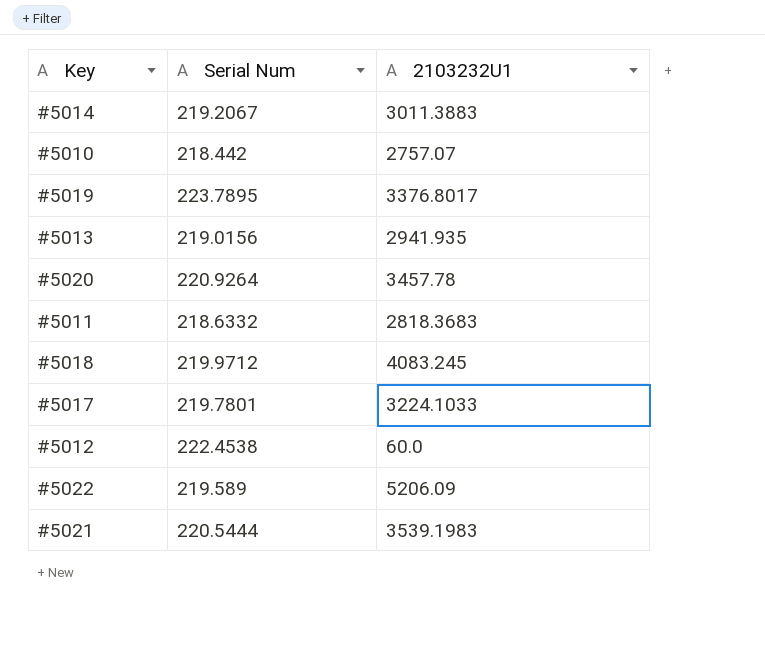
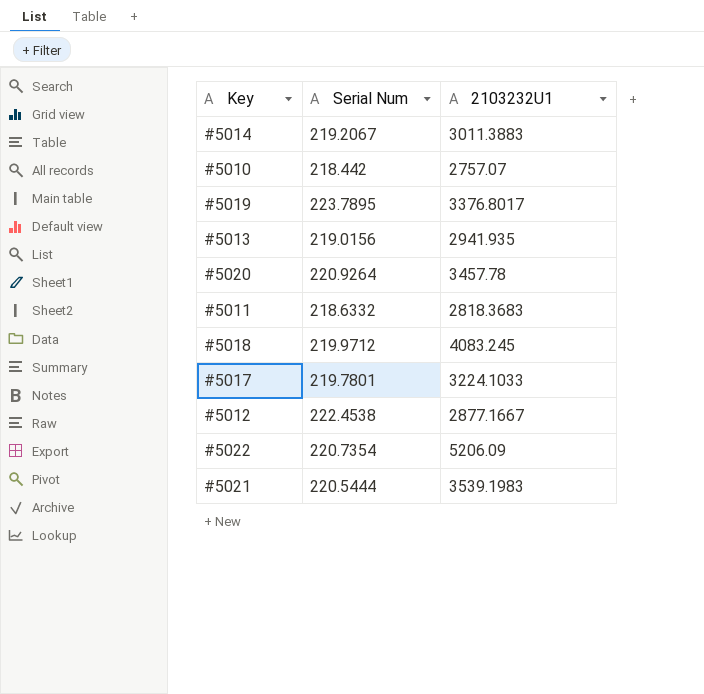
#5012 | 2103232U1: 60.0 -> 2877.1667
#5022 | Serial Num: 219.589 -> 220.7354

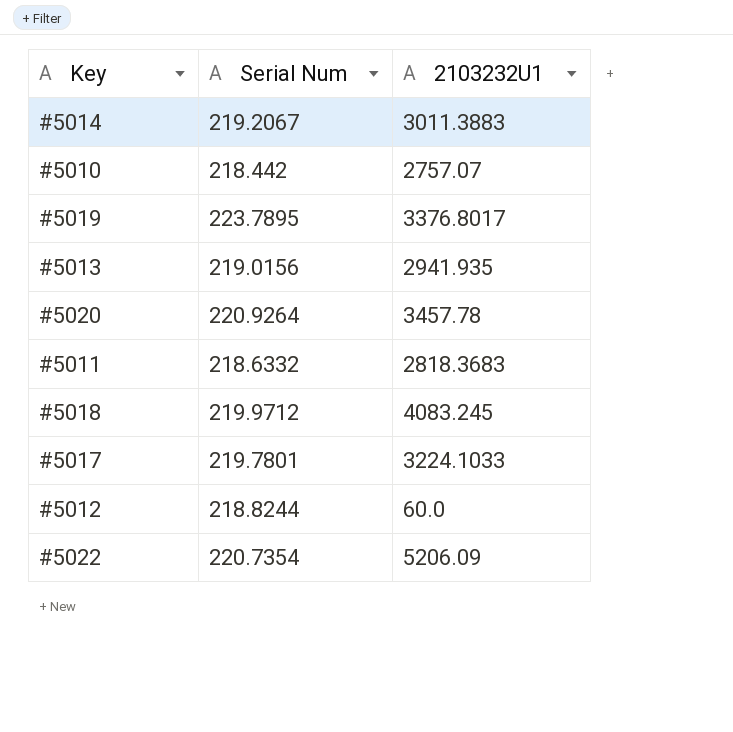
row #5021: 220.5444 | 3539.1983 -> none
#5012 | Serial Num: 222.4538 -> 218.8244
#5012 | 2103232U1: 2877.1667 -> 60.0

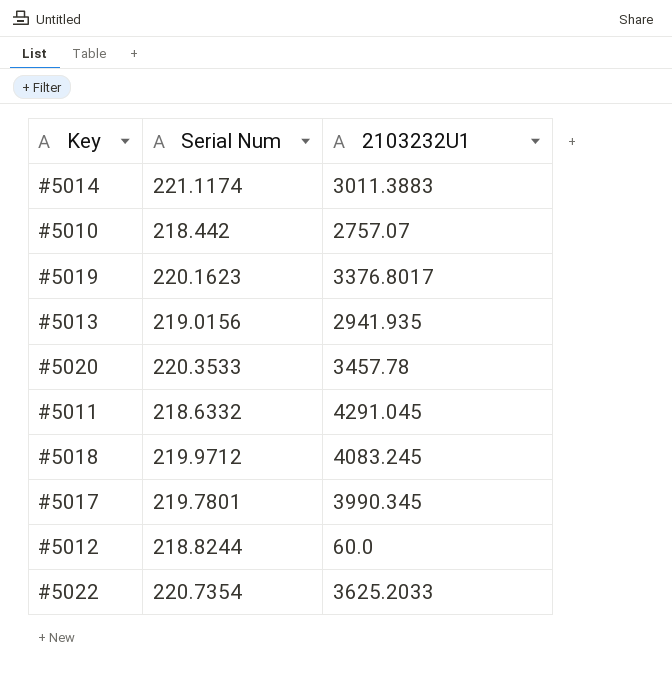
#5014 | Serial Num: 219.2067 -> 221.1174
#5019 | Serial Num: 223.7895 -> 220.1623
#5020 | Serial Num: 220.9264 -> 220.3533
#5011 | 2103232U1: 2818.3683 -> 4291.045
#5017 | 2103232U1: 3224.1033 -> 3990.345
#5022 | 2103232U1: 5206.09 -> 3625.2033

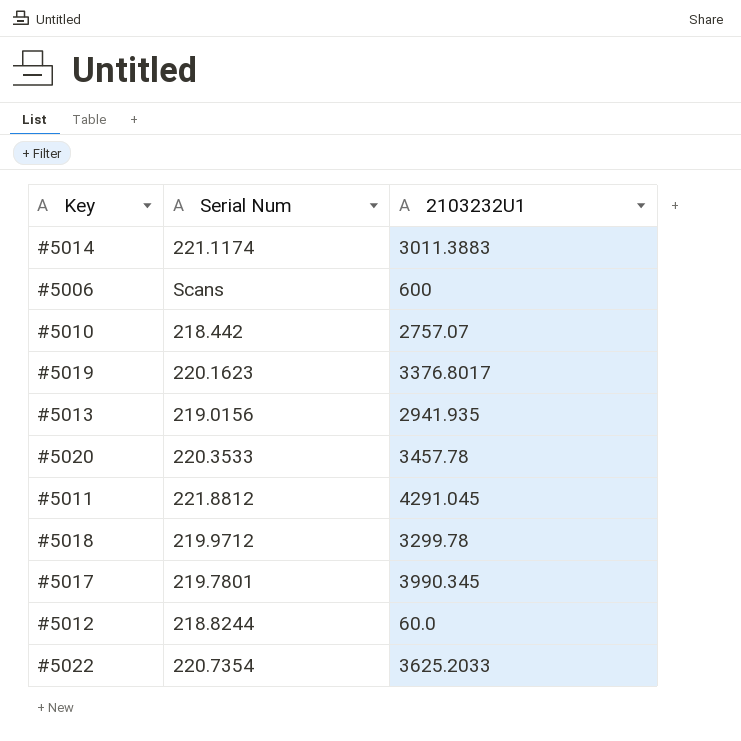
row #5006: none -> Scans | 600
#5011 | Serial Num: 218.6332 -> 221.8812
#5018 | 2103232U1: 4083.245 -> 3299.78

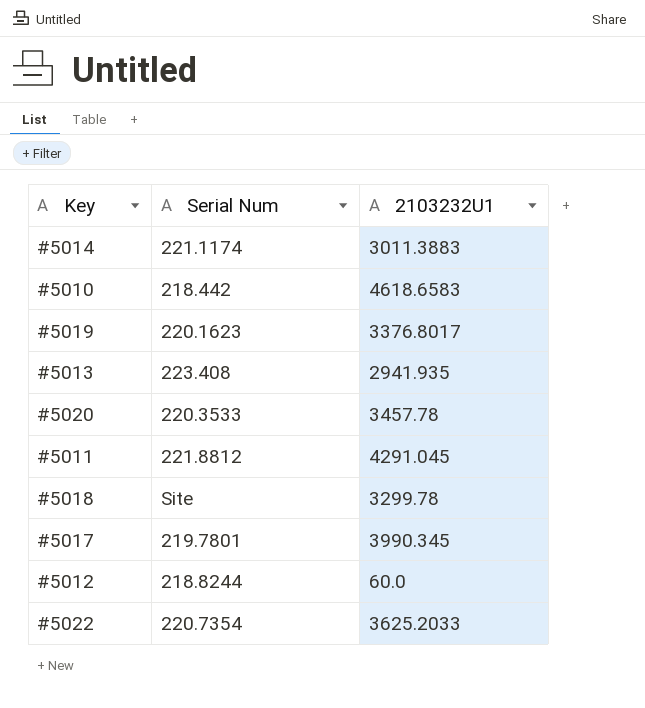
row #5006: Scans | 600 -> none
#5010 | 2103232U1: 2757.07 -> 4618.6583
#5013 | Serial Num: 219.0156 -> 223.408
#5018 | Serial Num: 219.9712 -> Site

